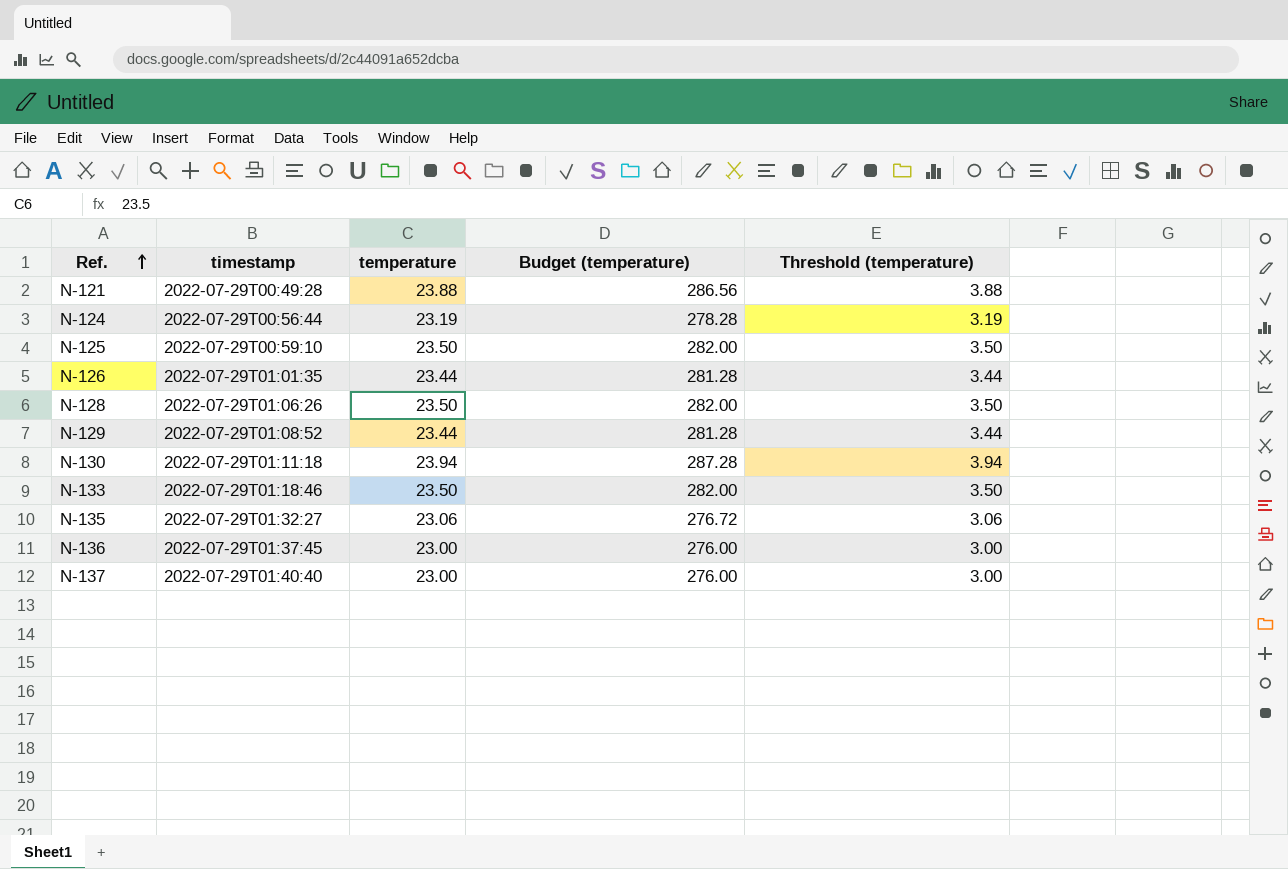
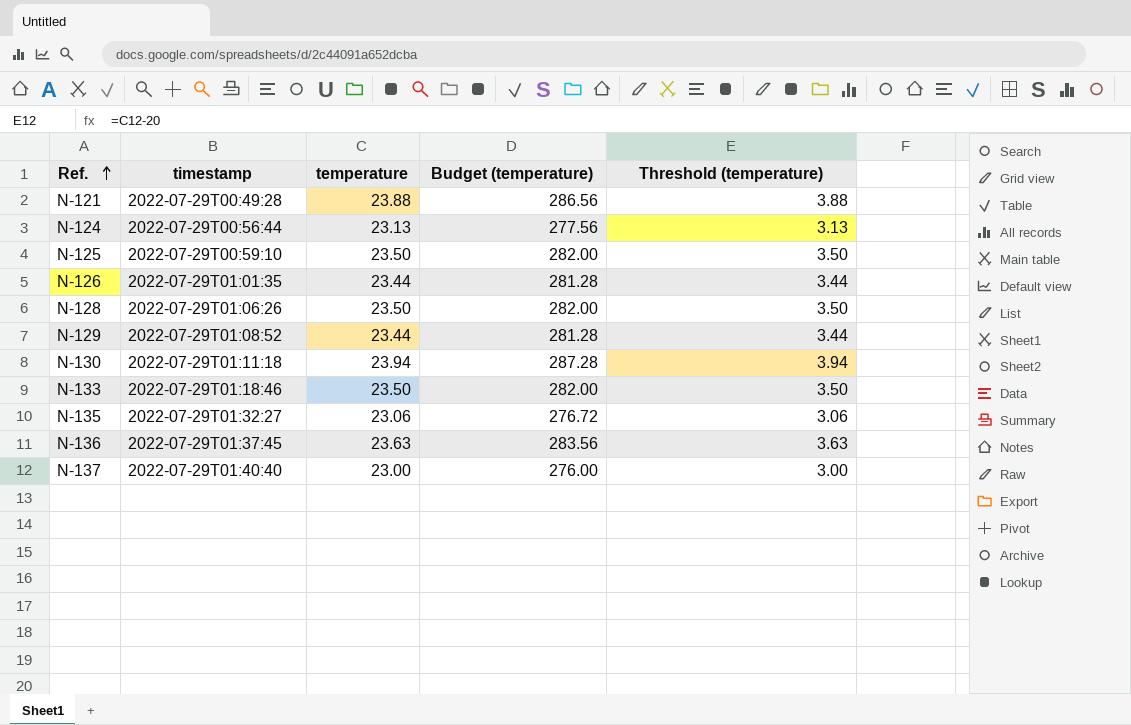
N-124 | temperature: 23.19 -> 23.13
N-124 | Budget (temperature): 278.28 -> 277.56
N-124 | Threshold (temperature): 3.19 -> 3.13
N-136 | temperature: 23.00 -> 23.63
N-136 | Budget (temperature): 276.00 -> 283.56
N-136 | Threshold (temperature): 3.00 -> 3.63

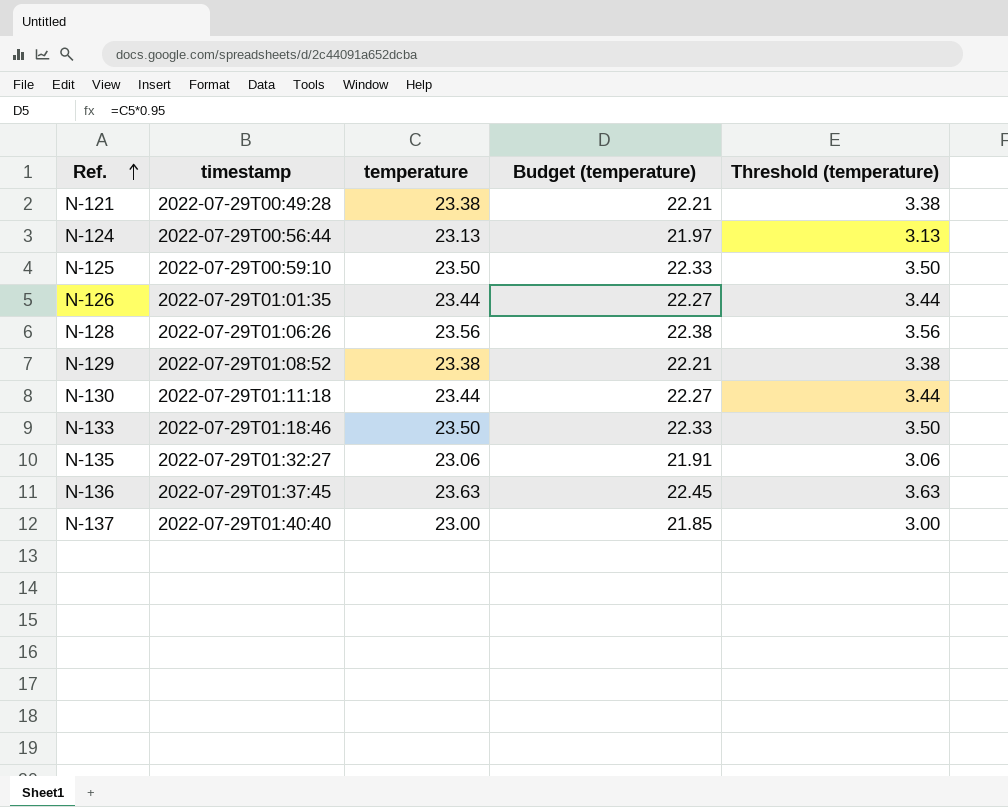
column Budget (temperature) | formula: [temperature] * 12 -> [temperature] * 0.95
N-121 | temperature: 23.88 -> 23.38
N-121 | Threshold (temperature): 3.88 -> 3.38
N-128 | temperature: 23.50 -> 23.56
N-128 | Threshold (temperature): 3.50 -> 3.56
N-129 | temperature: 23.44 -> 23.38
N-129 | Threshold (temperature): 3.44 -> 3.38
N-130 | temperature: 23.94 -> 23.44
N-130 | Threshold (temperature): 3.94 -> 3.44

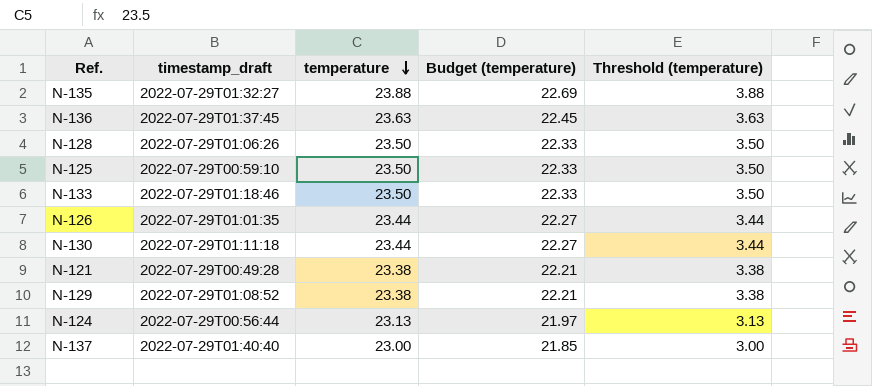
row order: Ref. ascending -> temperature descending
column name: timestamp -> timestamp_draft
N-135 | temperature: 23.06 -> 23.88
N-135 | Budget (temperature): 21.91 -> 22.69
N-135 | Threshold (temperature): 3.06 -> 3.88
N-128 | temperature: 23.56 -> 23.50
N-128 | Budget (temperature): 22.38 -> 22.33
N-128 | Threshold (temperature): 3.56 -> 3.50

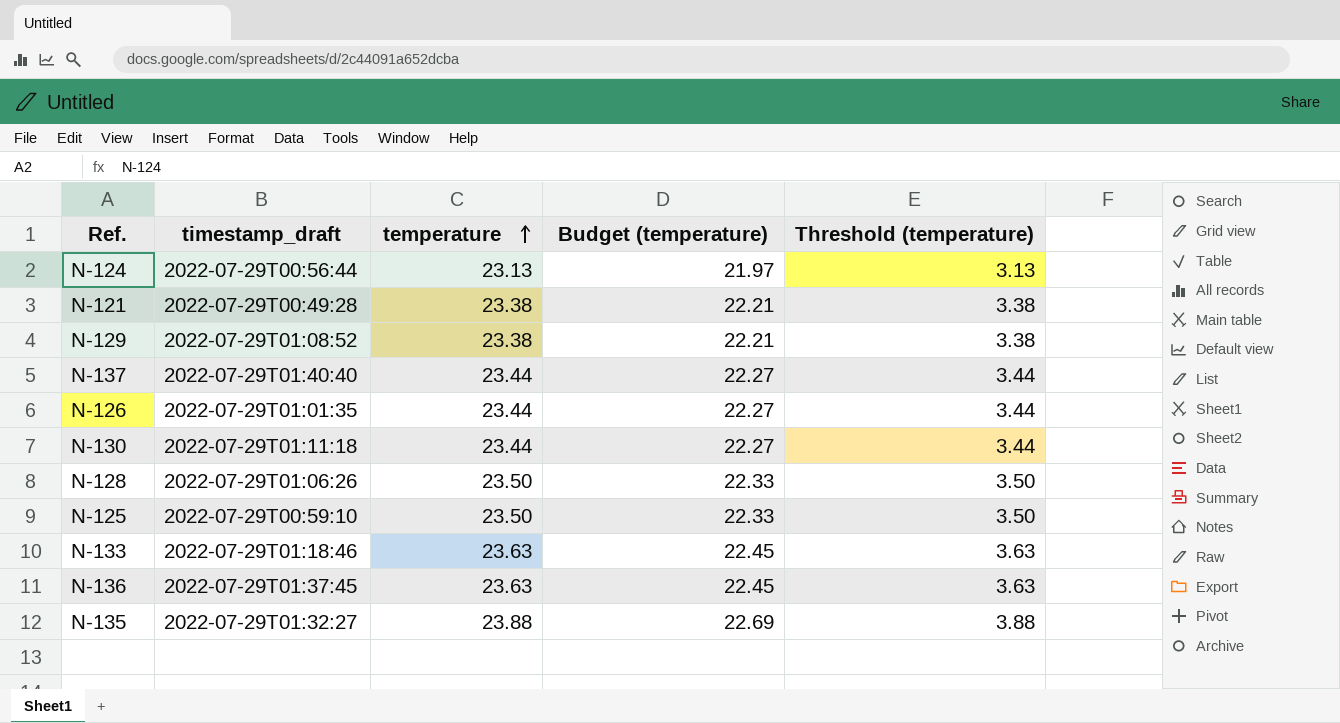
row order: temperature descending -> temperature ascending
N-137 | temperature: 23.00 -> 23.44
N-137 | Budget (temperature): 21.85 -> 22.27
N-137 | Threshold (temperature): 3.00 -> 3.44
N-133 | temperature: 23.50 -> 23.63
N-133 | Budget (temperature): 22.33 -> 22.45
N-133 | Threshold (temperature): 3.50 -> 3.63

